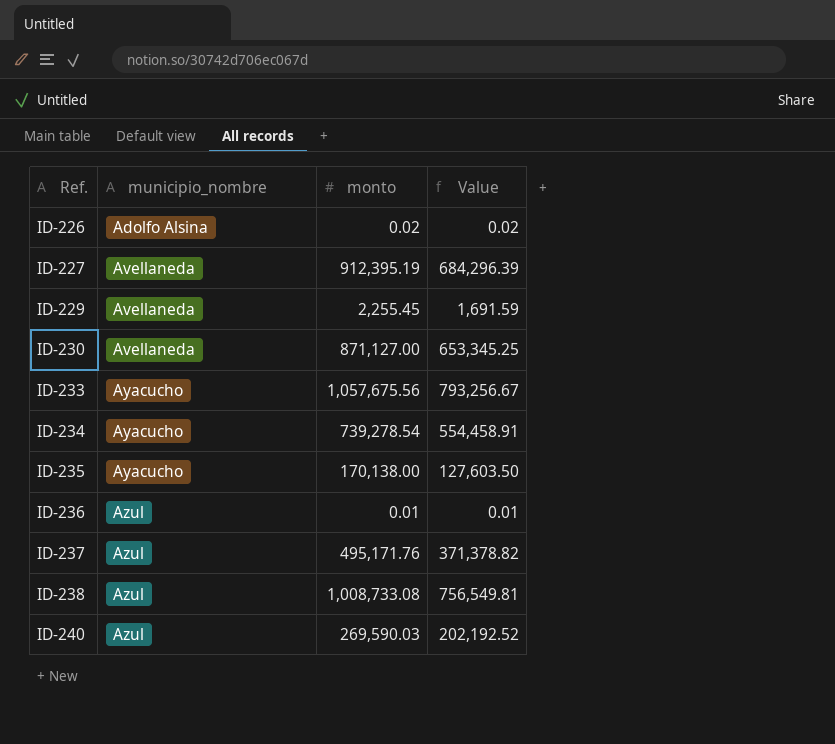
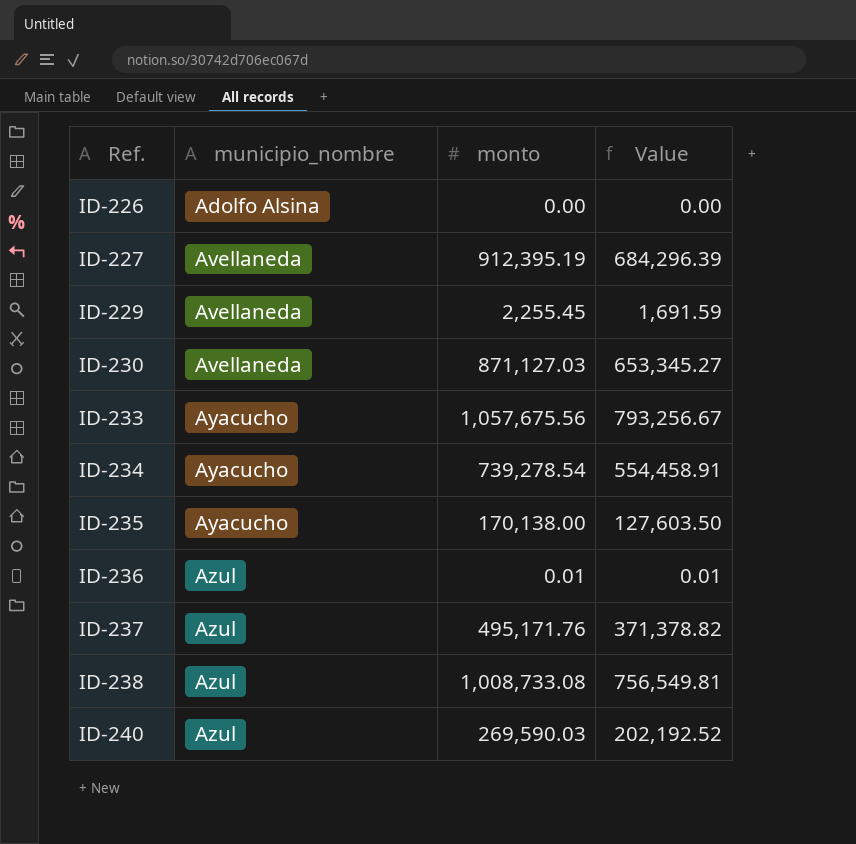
ID-226 | monto: 0.02 -> 0.00
ID-226 | Value: 0.02 -> 0.00
ID-230 | monto: 871,127.00 -> 871,127.03
ID-230 | Value: 653,345.25 -> 653,345.27

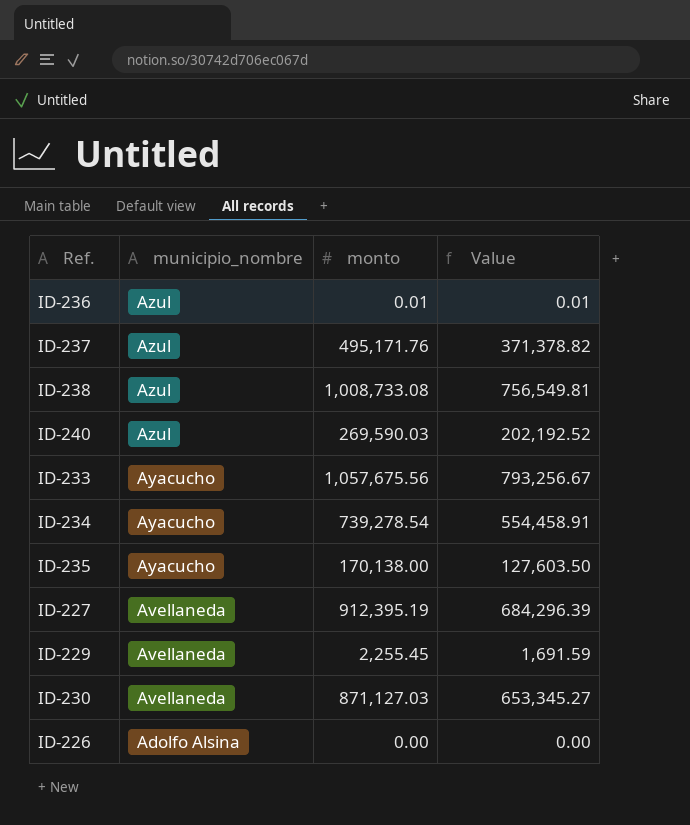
row order: Ref. ascending -> municipio_nombre descending

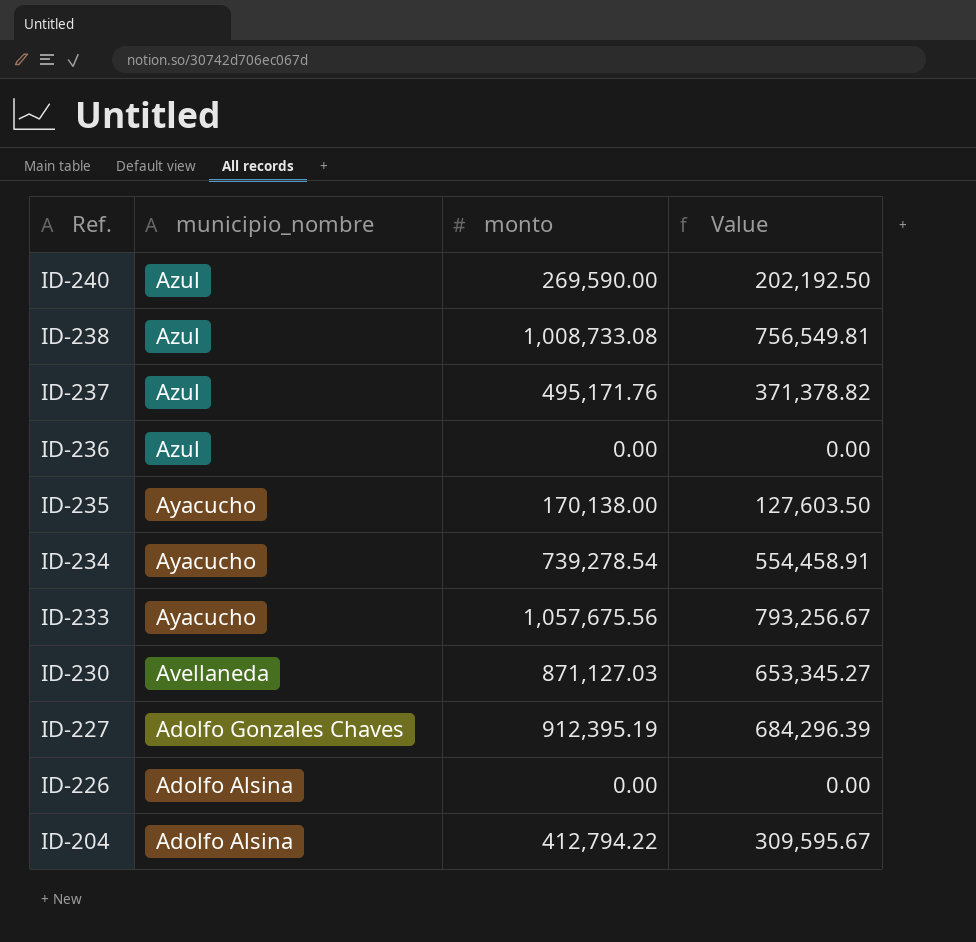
row order: municipio_nombre descending -> Ref. descending
row ID-229: Avellaneda | 2,255.45 | 1,691.59 -> none
ID-240 | monto: 269,590.03 -> 269,590.00
ID-240 | Value: 202,192.52 -> 202,192.50
ID-236 | monto: 0.01 -> 0.00
ID-236 | Value: 0.01 -> 0.00
ID-227 | municipio_nombre: Avellaneda -> Adolfo Gonzales Chaves
row ID-204: none -> Adolfo Alsina | 412,794.22 | 309,595.67

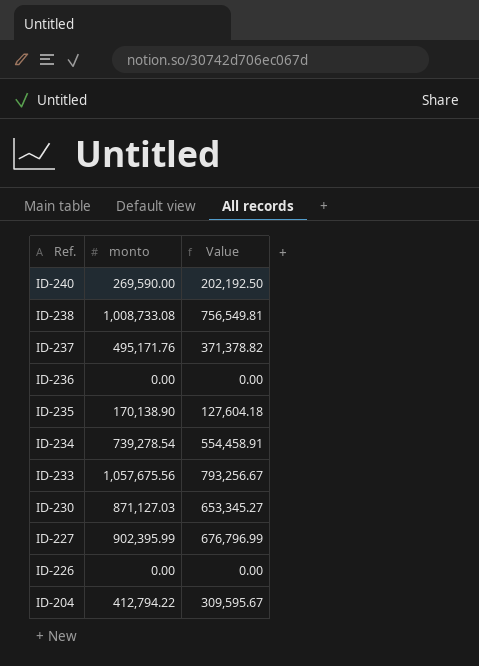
column municipio_nombre | position: 2 -> none
ID-235 | monto: 170,138.00 -> 170,138.90
ID-235 | Value: 127,603.50 -> 127,604.18
ID-227 | monto: 912,395.19 -> 902,395.99
ID-227 | Value: 684,296.39 -> 676,796.99

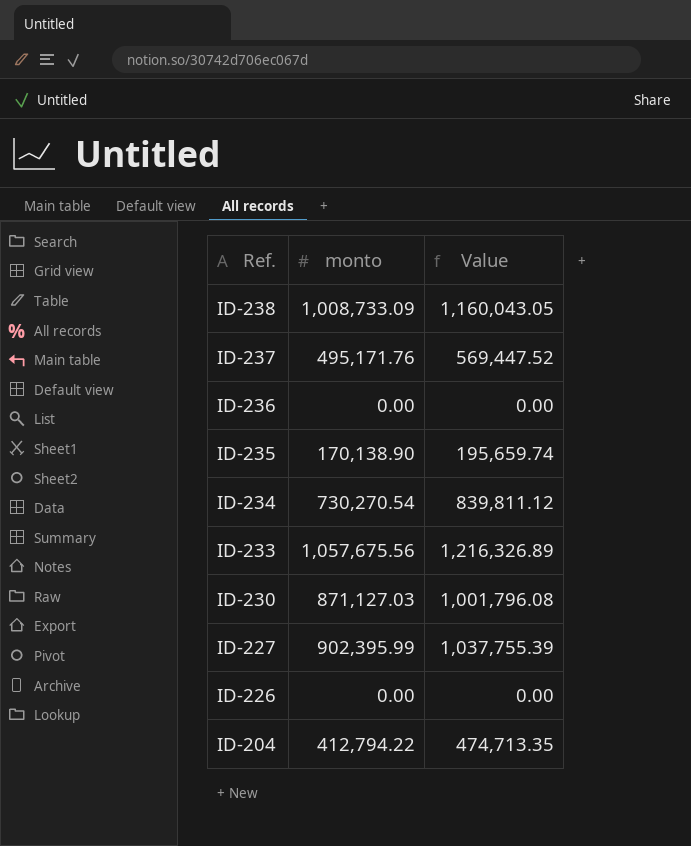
column Value | formula: [monto] * 0.75 -> [monto] * 1.15
row ID-240: 269,590.00 | 202,192.50 -> none
ID-238 | monto: 1,008,733.08 -> 1,008,733.09
ID-234 | monto: 739,278.54 -> 730,270.54

